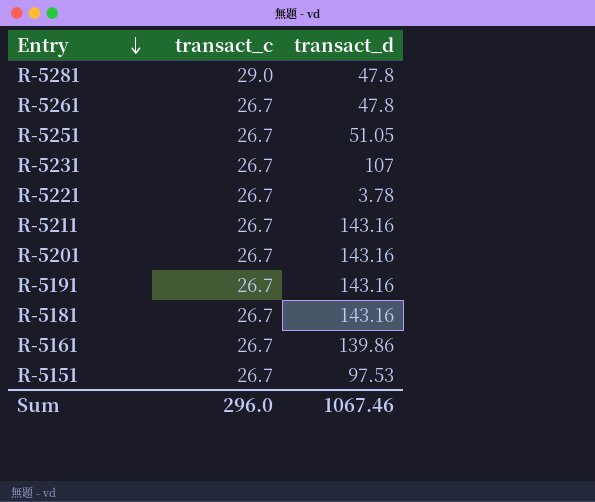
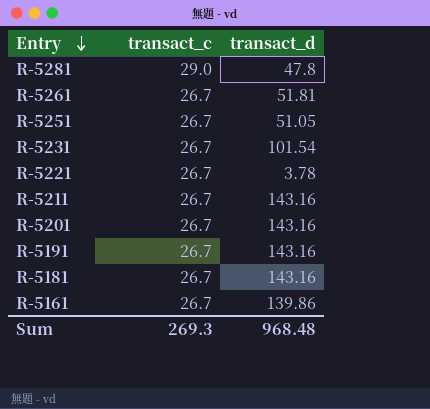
row R-5151: 26.7 | 97.53 -> none
R-5261 | transact_d: 47.8 -> 51.81
R-5231 | transact_d: 107 -> 101.54
Sum | transact_c: 296.0 -> 269.3
Sum | transact_d: 1067.46 -> 968.48

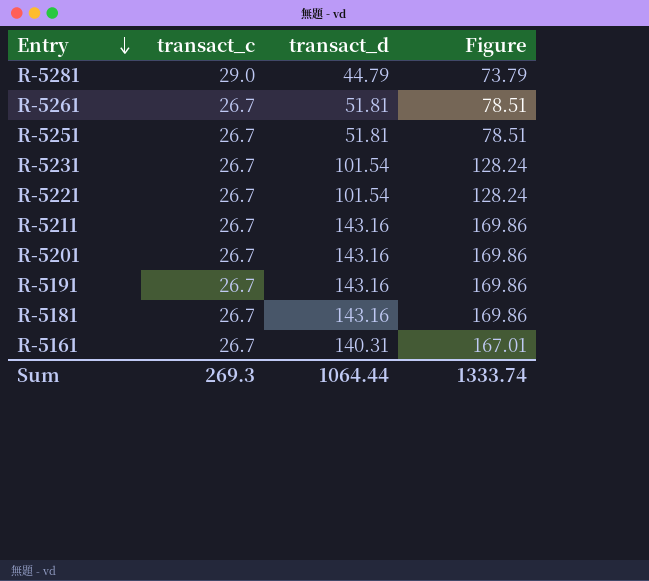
column Figure | formula: none -> [transact_c] + [transact_d]
R-5281 | transact_d: 47.8 -> 44.79
R-5251 | transact_d: 51.05 -> 51.81
R-5221 | transact_d: 3.78 -> 101.54
R-5161 | transact_d: 139.86 -> 140.31
Sum | transact_d: 968.48 -> 1064.44

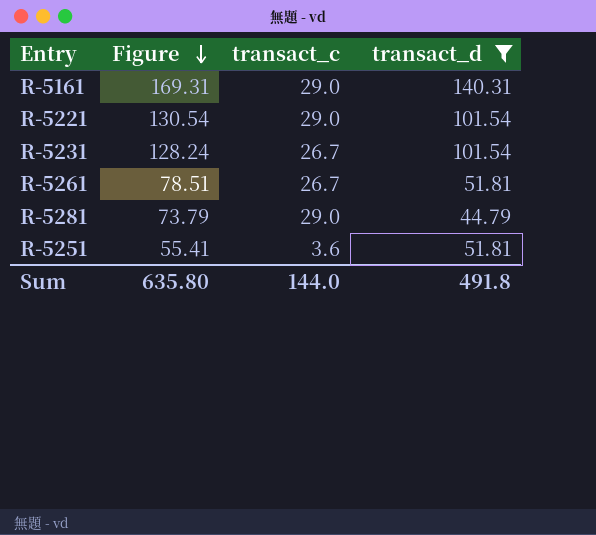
filter: none -> transact_d != 143.16
row order: Entry descending -> Figure descending
column Figure | position: 4 -> 2
R-5161 | Figure: 167.01 -> 169.31
R-5161 | transact_c: 26.7 -> 29.0
R-5221 | Figure: 128.24 -> 130.54
R-5221 | transact_c: 26.7 -> 29.0
R-5251 | Figure: 78.51 -> 55.41
R-5251 | transact_c: 26.7 -> 3.6
Sum | Figure: 1333.74 -> 635.80
Sum | transact_c: 269.3 -> 144.0
Sum | transact_d: 1064.44 -> 491.8

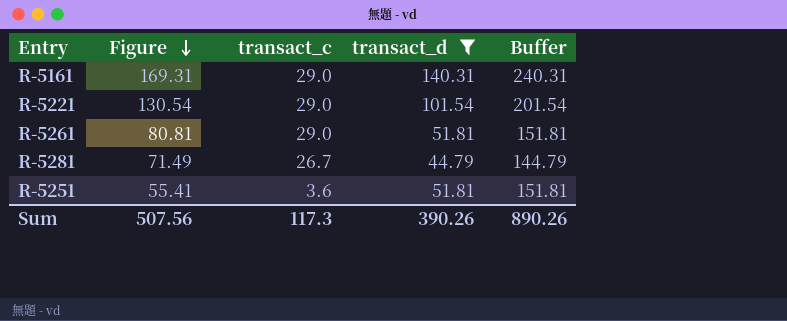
column Buffer | formula: none -> [transact_d] + 100
row R-5231: 128.24 | 26.7 | 101.54 -> none
R-5261 | Figure: 78.51 -> 80.81
R-5261 | transact_c: 26.7 -> 29.0
R-5281 | Figure: 73.79 -> 71.49
R-5281 | transact_c: 29.0 -> 26.7
Sum | Figure: 635.80 -> 507.56
Sum | transact_c: 144.0 -> 117.3
Sum | transact_d: 491.8 -> 390.26

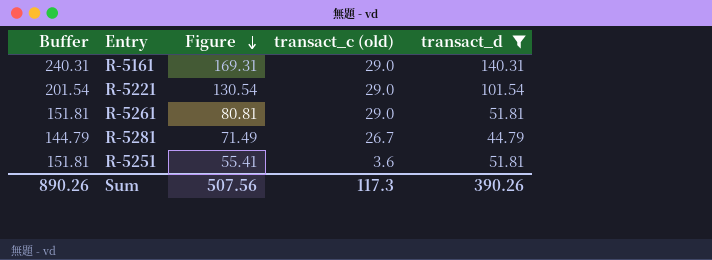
column Buffer | position: 5 -> 1
column name: transact_c -> transact_c (old)

